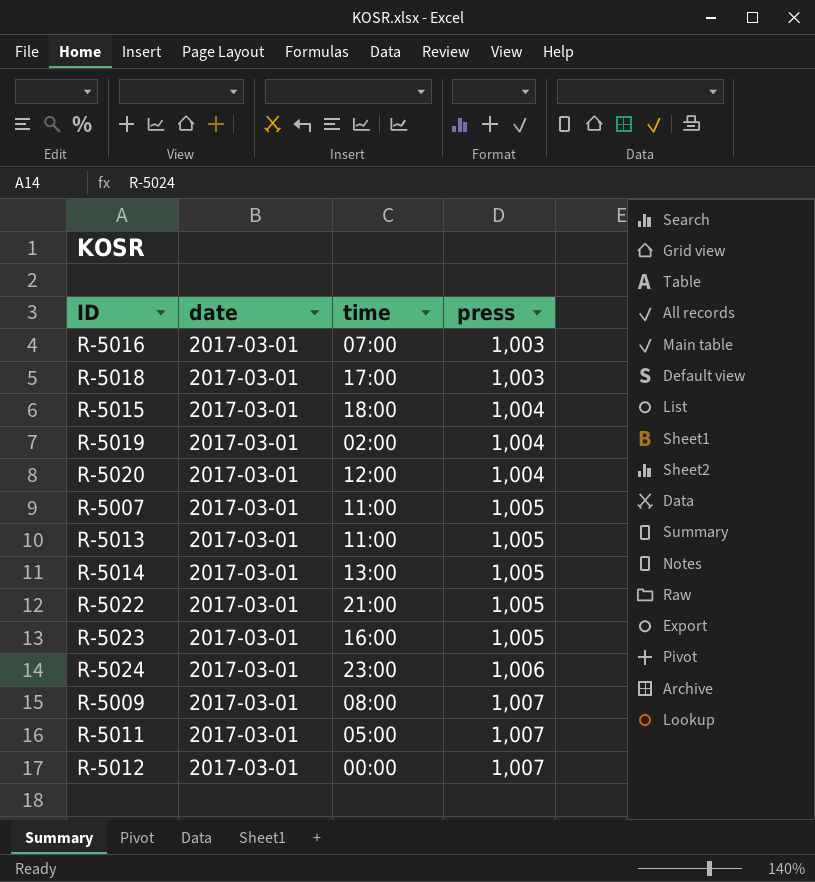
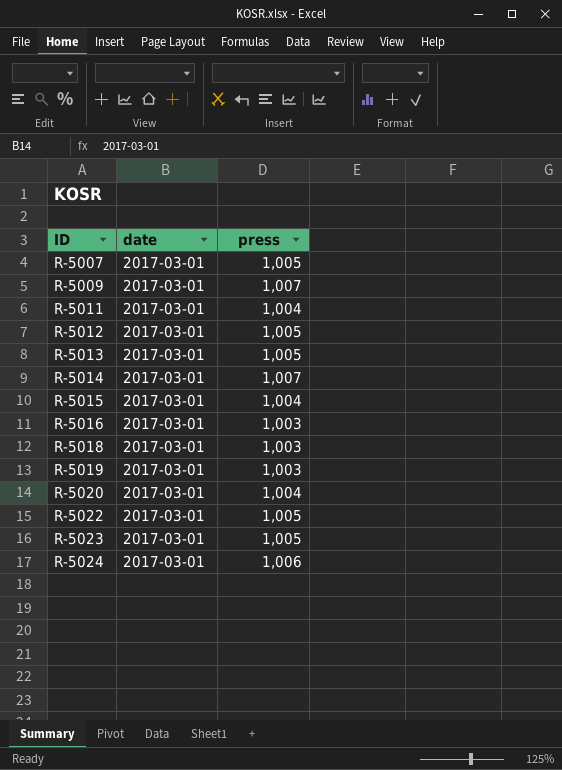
row order: press ascending -> ID ascending
column time | position: 3 -> none
R-5011 | press: 1,007 -> 1,004
R-5012 | press: 1,007 -> 1,005
R-5014 | press: 1,005 -> 1,007
R-5019 | press: 1,004 -> 1,003

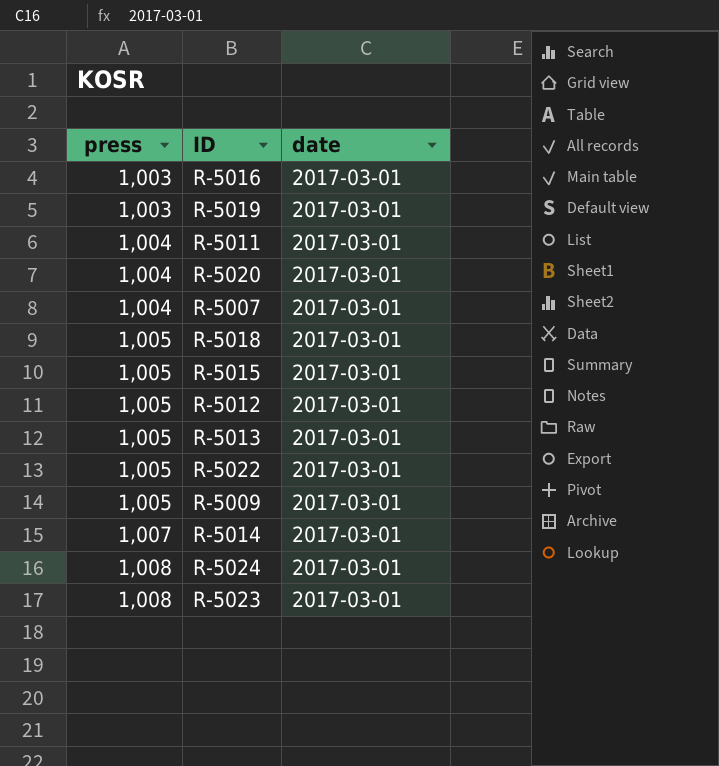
row order: ID ascending -> press ascending
column press | position: 3 -> 1
R-5007 | press: 1,005 -> 1,004
R-5018 | press: 1,003 -> 1,005
R-5015 | press: 1,004 -> 1,005
R-5009 | press: 1,007 -> 1,005
R-5024 | press: 1,006 -> 1,008
R-5023 | press: 1,005 -> 1,008

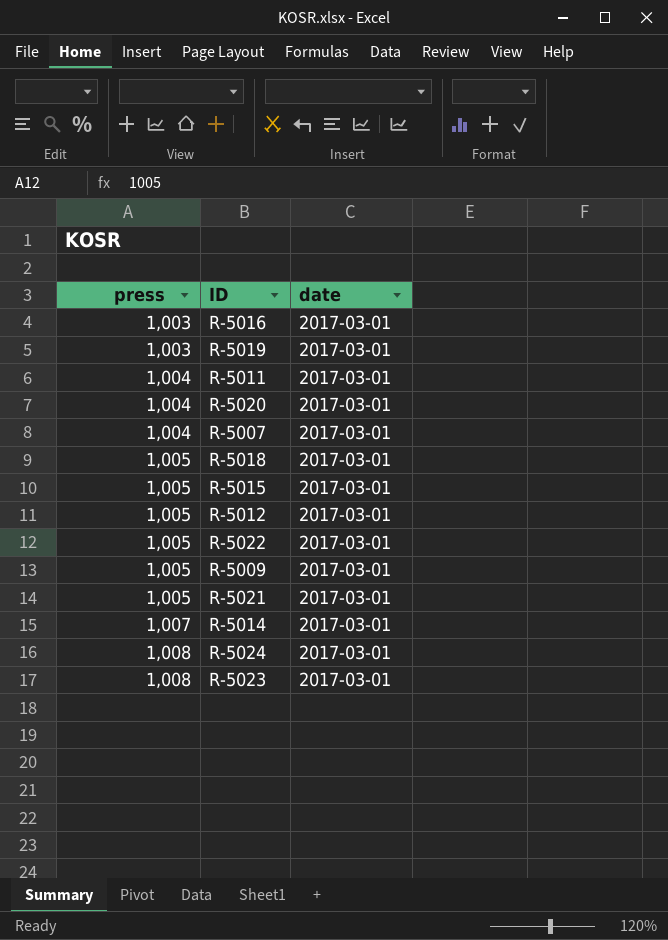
row R-5013: 1,005 | 2017-03-01 -> none
row R-5021: none -> 1,005 | 2017-03-01

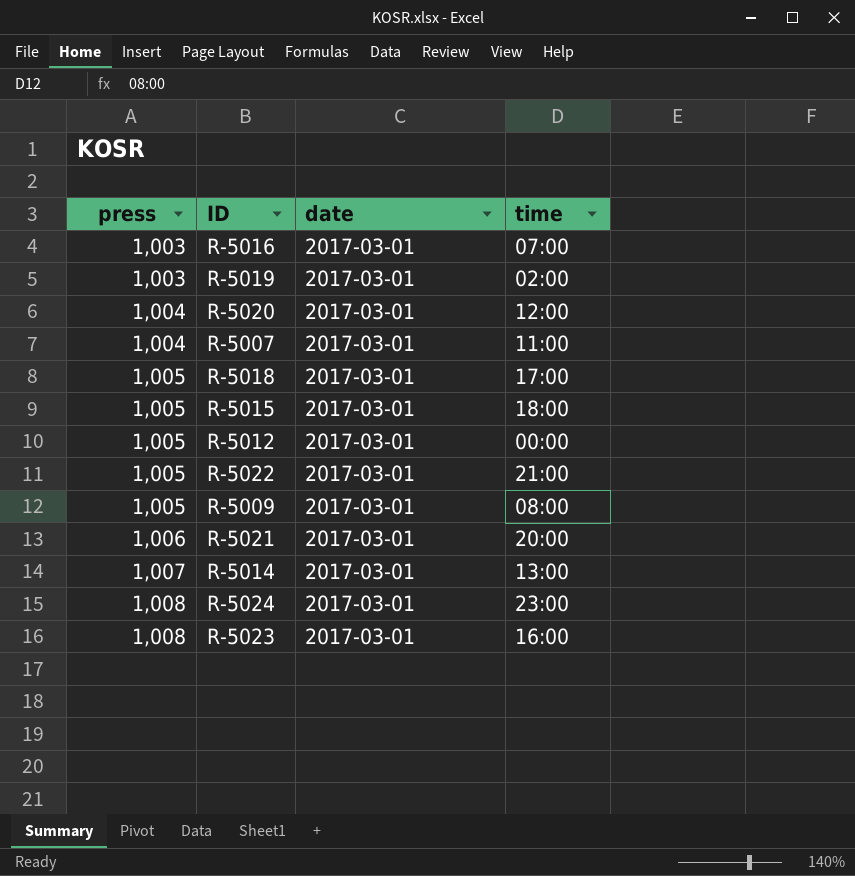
column time | position: none -> 4
row R-5011: 1,004 | 2017-03-01 -> none
R-5021 | press: 1,005 -> 1,006

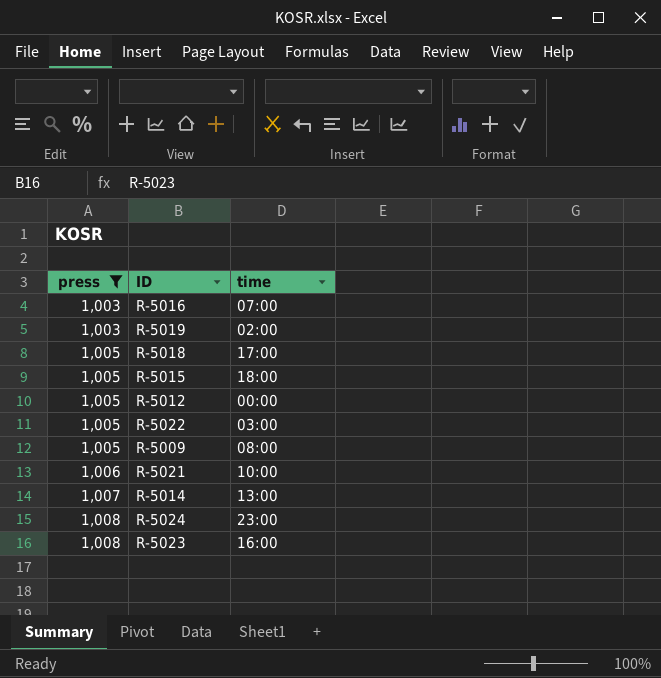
filter: none -> press != 1,004
column date | position: 3 -> none
R-5022 | time: 21:00 -> 03:00
R-5021 | time: 20:00 -> 10:00

